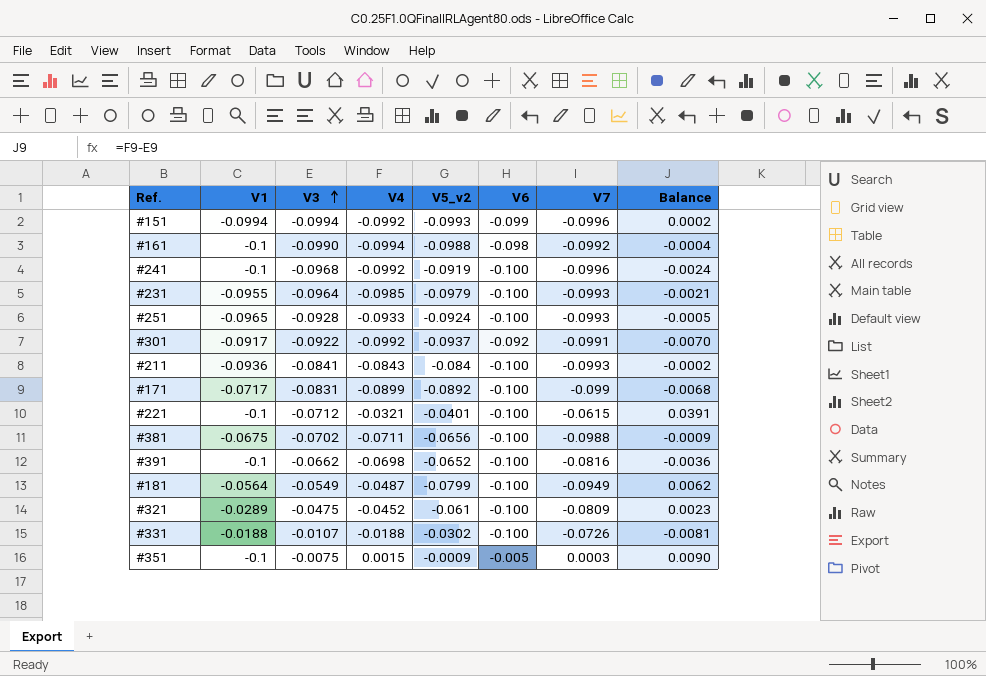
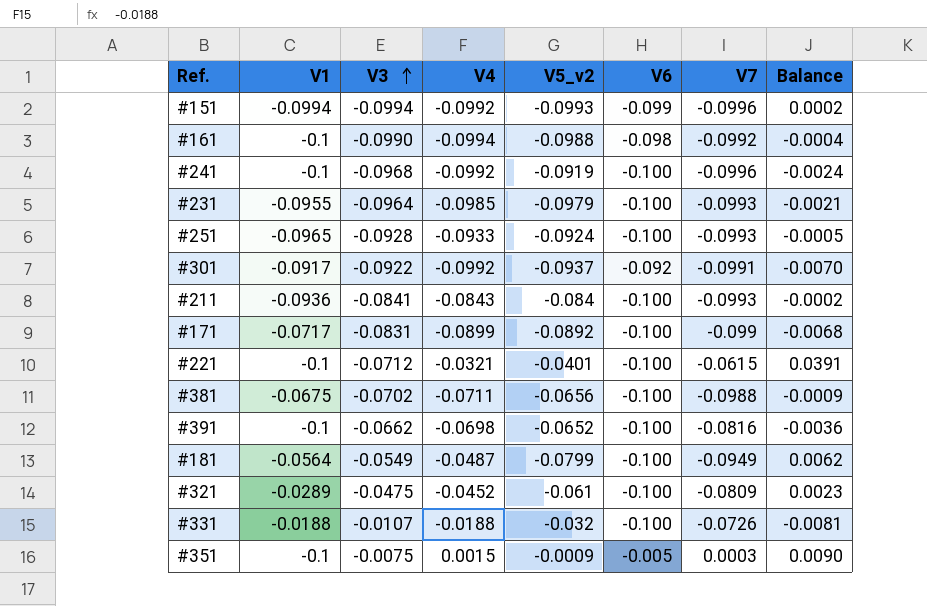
#331 | V5_v2: -0.0302 -> -0.032

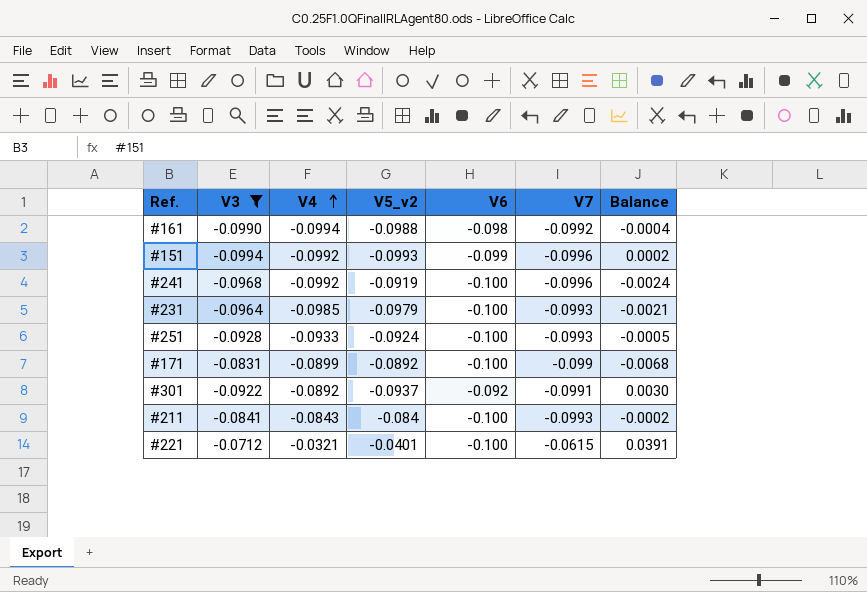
filter: none -> V3 <= -0.0712
row order: V3 ascending -> V4 ascending
column V1 | position: 2 -> none
#301 | V4: -0.0992 -> -0.0892
#301 | Balance: -0.0070 -> 0.0030

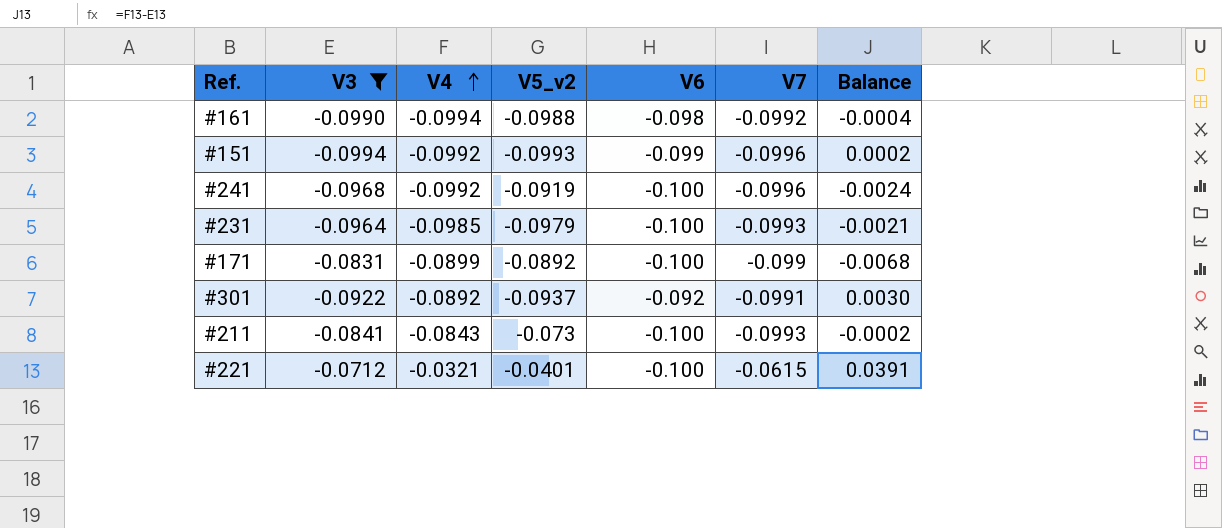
row #251: -0.0928 | -0.0933 | -0.0924 | -0.100 | -0.0993 | -0.0005 -> none
#211 | V5_v2: -0.084 -> -0.073

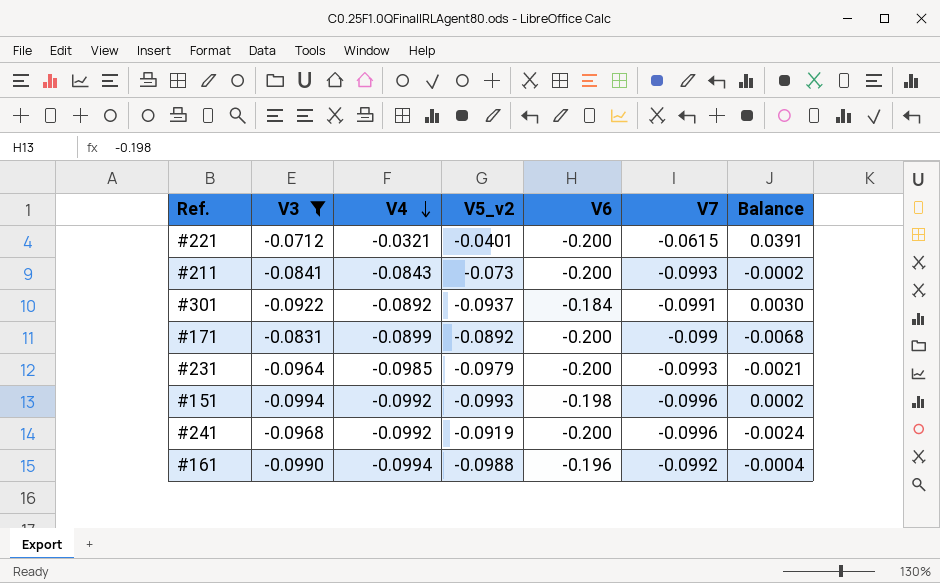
row order: V4 ascending -> V4 descending
#221 | V6: -0.100 -> -0.200
#211 | V6: -0.100 -> -0.200
#301 | V6: -0.092 -> -0.184
#171 | V6: -0.100 -> -0.200
#231 | V6: -0.100 -> -0.200
#151 | V6: -0.099 -> -0.198
#241 | V6: -0.100 -> -0.200
#161 | V6: -0.098 -> -0.196

